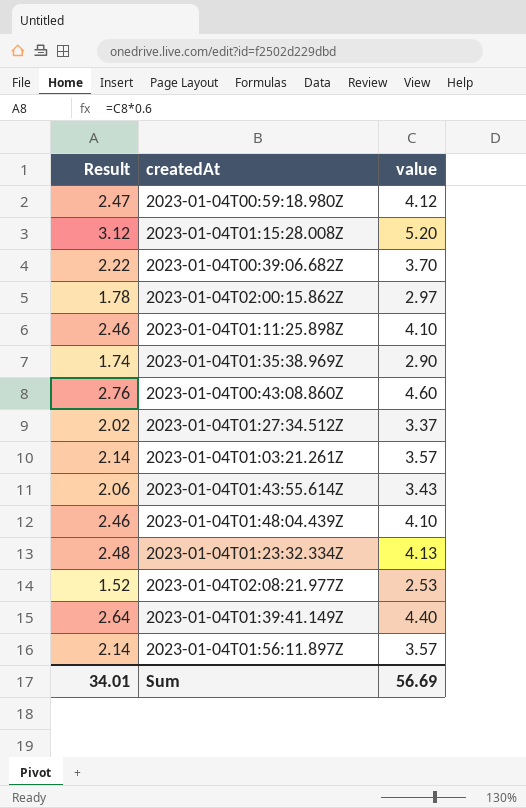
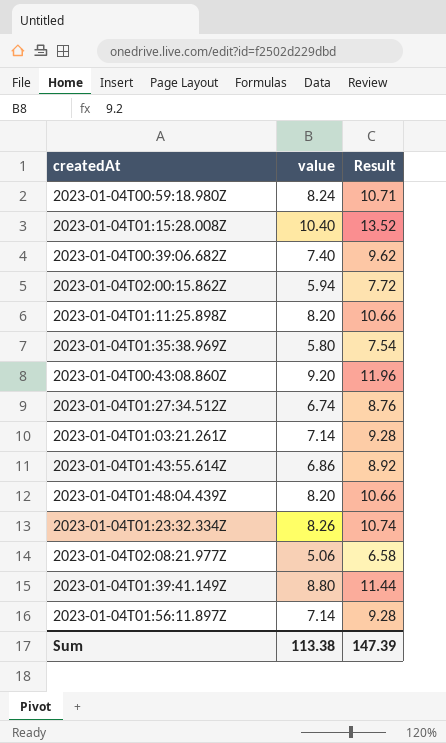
column Result | formula: [value] * 0.6 -> [value] * 1.3
column Result | position: 1 -> 3
2023-01-04T00:59:18.980Z | value: 4.12 -> 8.24
2023-01-04T01:15:28.008Z | value: 5.20 -> 10.40
2023-01-04T00:39:06.682Z | value: 3.70 -> 7.40
2023-01-04T02:00:15.862Z | value: 2.97 -> 5.94
2023-01-04T01:11:25.898Z | value: 4.10 -> 8.20
2023-01-04T01:35:38.969Z | value: 2.90 -> 5.80
2023-01-04T00:43:08.860Z | value: 4.60 -> 9.20
2023-01-04T01:27:34.512Z | value: 3.37 -> 6.74
2023-01-04T01:03:21.261Z | value: 3.57 -> 7.14
2023-01-04T01:43:55.614Z | value: 3.43 -> 6.86
2023-01-04T01:48:04.439Z | value: 4.10 -> 8.20
2023-01-04T01:23:32.334Z | value: 4.13 -> 8.26
2023-01-04T02:08:21.977Z | value: 2.53 -> 5.06
2023-01-04T01:39:41.149Z | value: 4.40 -> 8.80
2023-01-04T01:56:11.897Z | value: 3.57 -> 7.14
Sum | value: 56.69 -> 113.38
Sum | Result: 34.01 -> 147.39

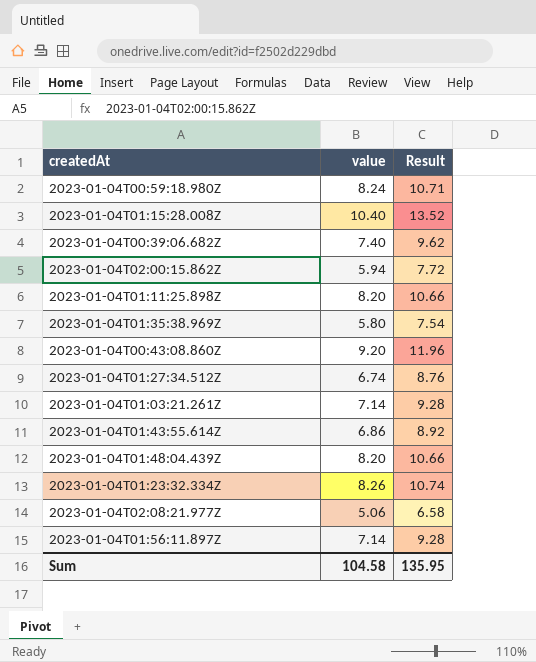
row 2023-01-04T01:39:41.149Z: 8.80 | 11.44 -> none
Sum | value: 113.38 -> 104.58
Sum | Result: 147.39 -> 135.95

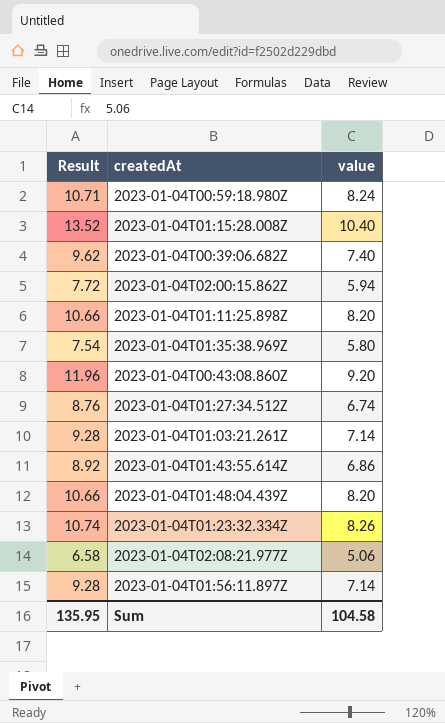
column Result | position: 3 -> 1

